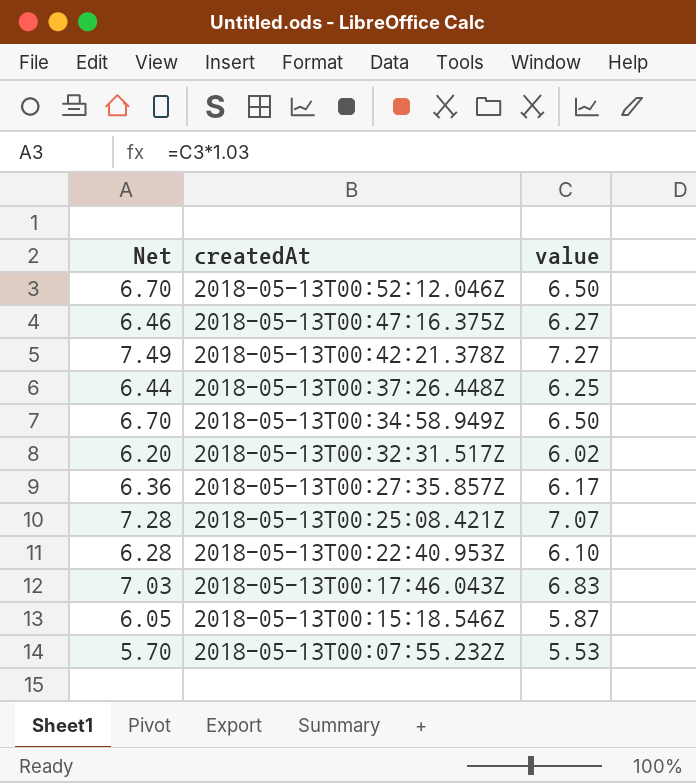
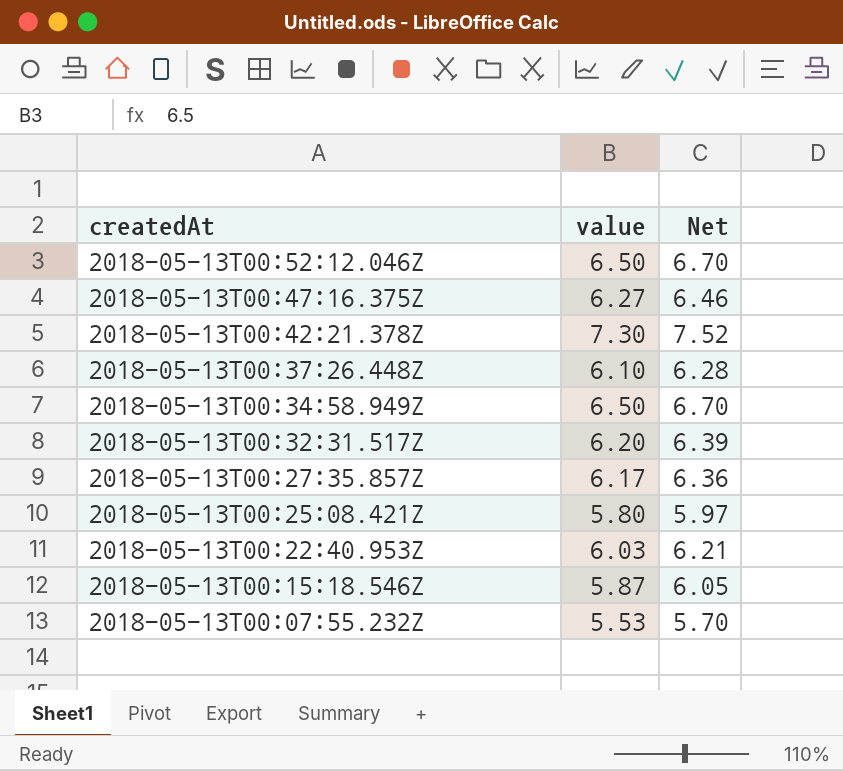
column Net | position: 1 -> 3
row 2018-05-13T00:17:46.043Z: 7.03 | 6.83 -> none
2018-05-13T00:42:21.378Z | value: 7.27 -> 7.30
2018-05-13T00:42:21.378Z | Net: 7.49 -> 7.52
2018-05-13T00:37:26.448Z | value: 6.25 -> 6.10
2018-05-13T00:37:26.448Z | Net: 6.44 -> 6.28
2018-05-13T00:32:31.517Z | value: 6.02 -> 6.20
2018-05-13T00:32:31.517Z | Net: 6.20 -> 6.39
2018-05-13T00:25:08.421Z | value: 7.07 -> 5.80
2018-05-13T00:25:08.421Z | Net: 7.28 -> 5.97
2018-05-13T00:22:40.953Z | value: 6.10 -> 6.03
2018-05-13T00:22:40.953Z | Net: 6.28 -> 6.21

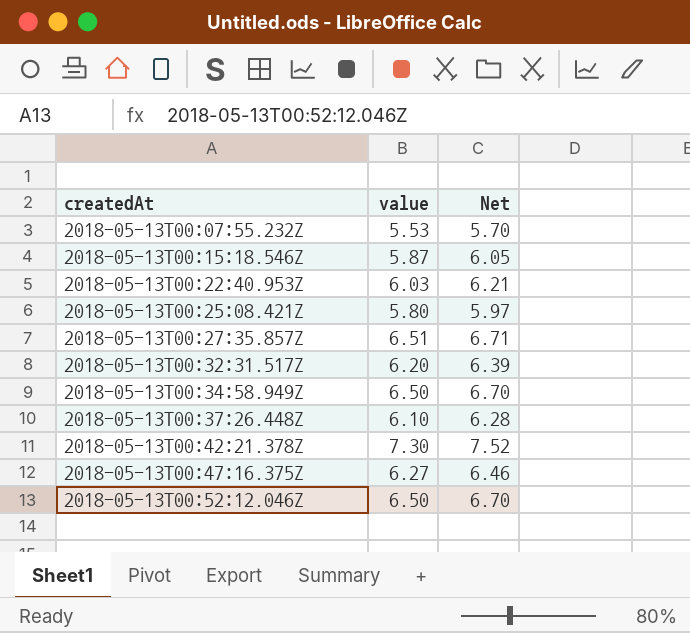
row order: createdAt descending -> createdAt ascending
2018-05-13T00:27:35.857Z | value: 6.17 -> 6.51
2018-05-13T00:27:35.857Z | Net: 6.36 -> 6.71

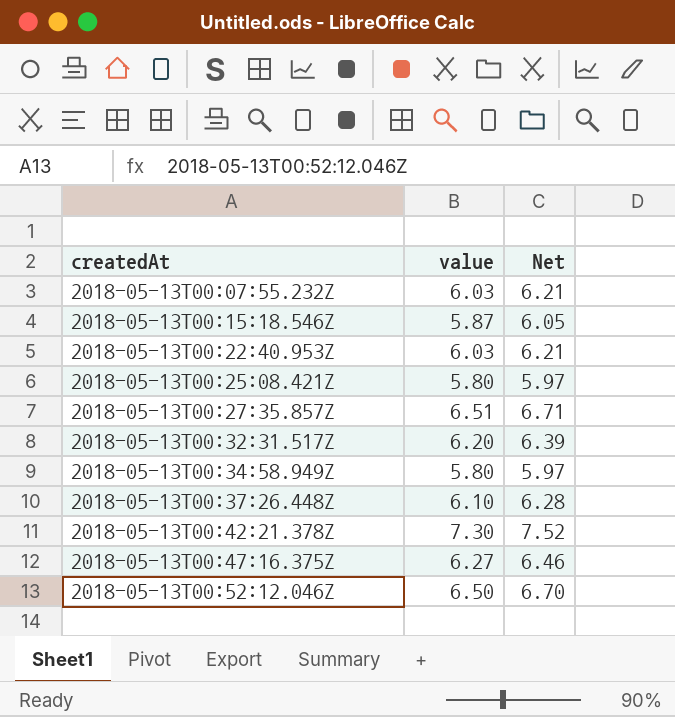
2018-05-13T00:07:55.232Z | value: 5.53 -> 6.03
2018-05-13T00:07:55.232Z | Net: 5.70 -> 6.21
2018-05-13T00:34:58.949Z | value: 6.50 -> 5.80
2018-05-13T00:34:58.949Z | Net: 6.70 -> 5.97

